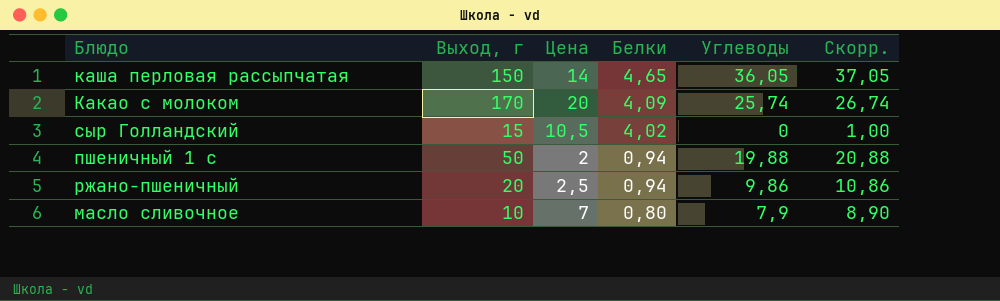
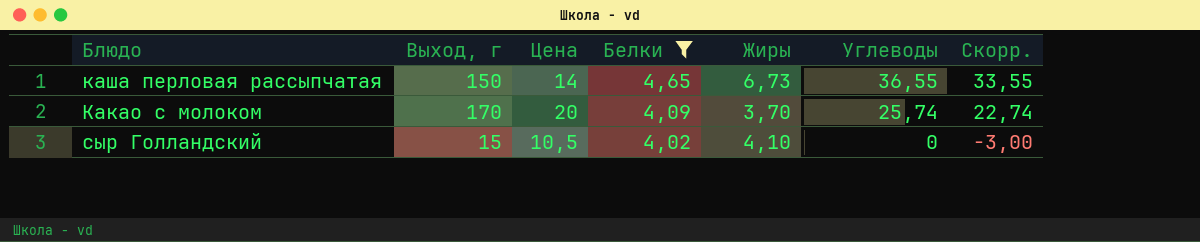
filter: none -> Белки >= 4,02
column Жиры | position: none -> 5
column Скорр. | formula: [Углеводы] + 1 -> [Углеводы] - 3
каша перловая рассыпчатая | Углеводы: 36,05 -> 36,55

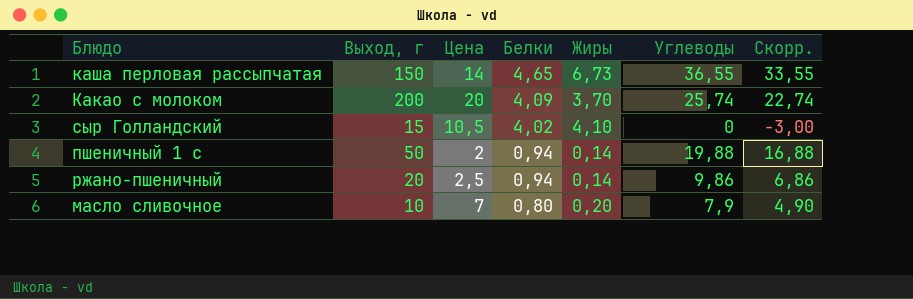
filter: Белки >= 4,02 -> none
Какао с молоком | Выход, г: 170 -> 200

